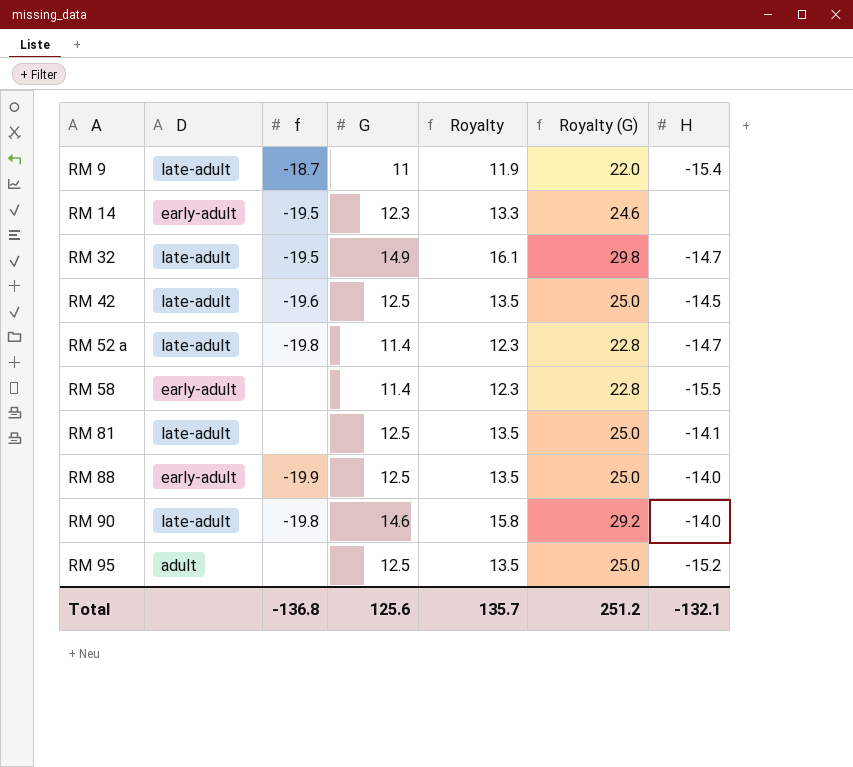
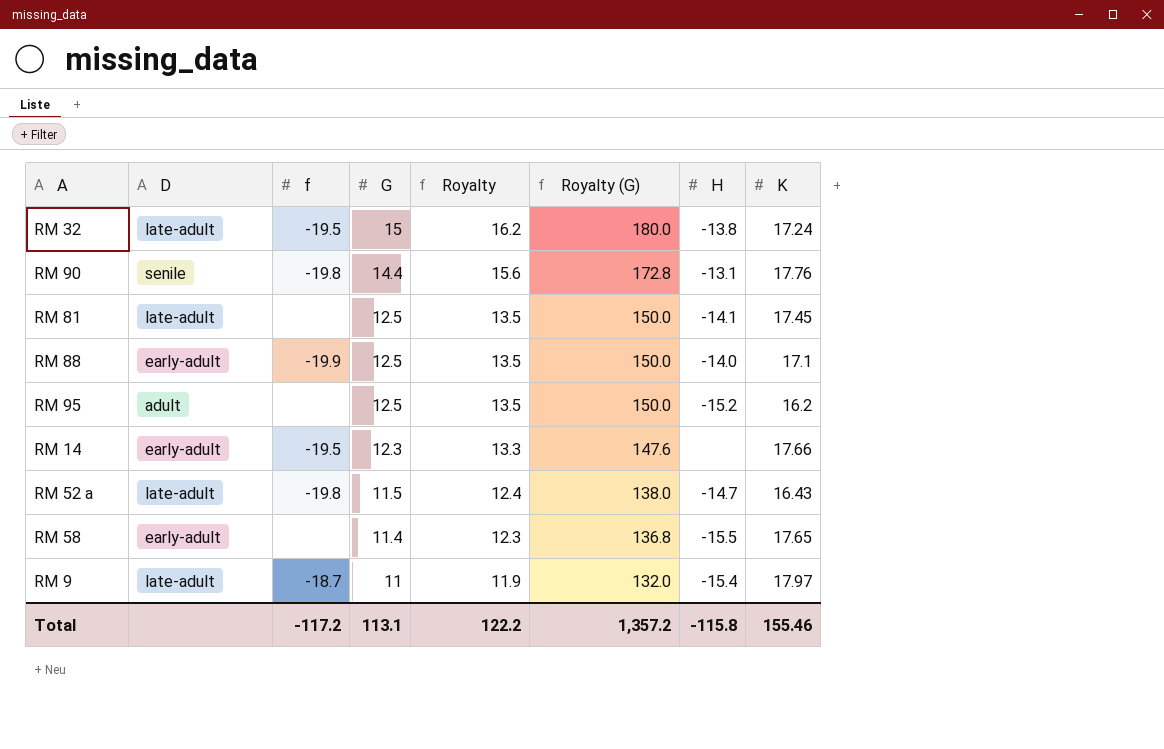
row order: A ascending -> G descending
column Royalty (G) | formula: [G] * 2 -> [G] * 12
column K | position: none -> 8
row RM 42: late-adult | -19.6 | 12.5 | 13.5 | 25.0 | -14.5 -> none
RM 32 | G: 14.9 -> 15
RM 32 | Royalty: 16.1 -> 16.2
RM 32 | H: -14.7 -> -13.8
RM 90 | D: late-adult -> senile
RM 90 | G: 14.6 -> 14.4
RM 90 | Royalty: 15.8 -> 15.6
RM 90 | H: -14.0 -> -13.1
RM 52 a | G: 11.4 -> 11.5
RM 52 a | Royalty: 12.3 -> 12.4
Total | f: -136.8 -> -117.2
Total | G: 125.6 -> 113.1
Total | Royalty: 135.7 -> 122.2
Total | Royalty (G): 251.2 -> 1,357.2
Total | H: -132.1 -> -115.8

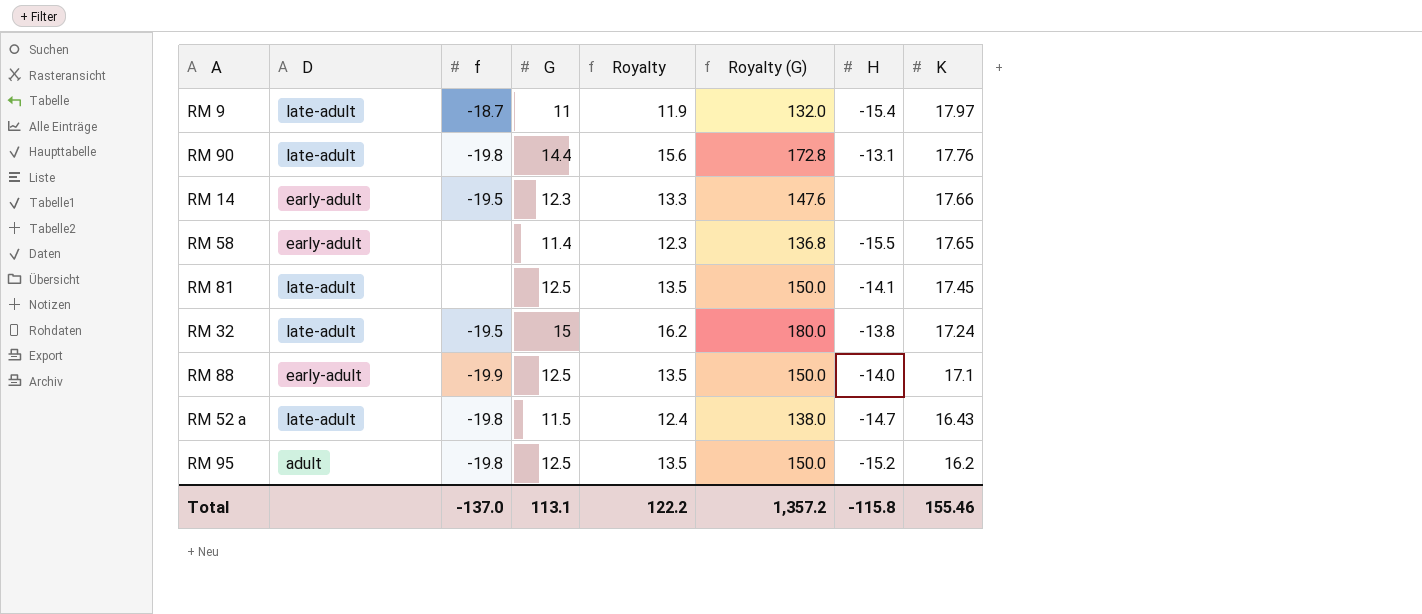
row order: G descending -> K descending
RM 90 | D: senile -> late-adult
RM 95 | f: none -> -19.8
Total | f: -117.2 -> -137.0

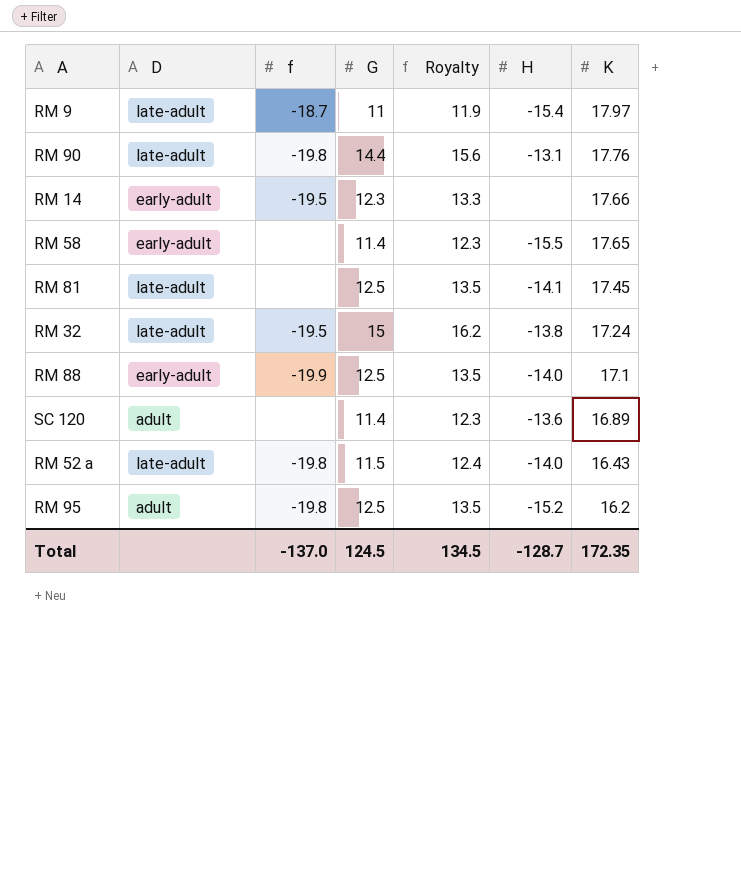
column Royalty (G) | formula: [G] * 12 -> none
row SC 120: none -> adult | none | 11.4 | 12.3 | -13.6 | 16.89
RM 52 a | H: -14.7 -> -14.0
Total | G: 113.1 -> 124.5
Total | Royalty: 122.2 -> 134.5
Total | H: -115.8 -> -128.7
Total | K: 155.46 -> 172.35

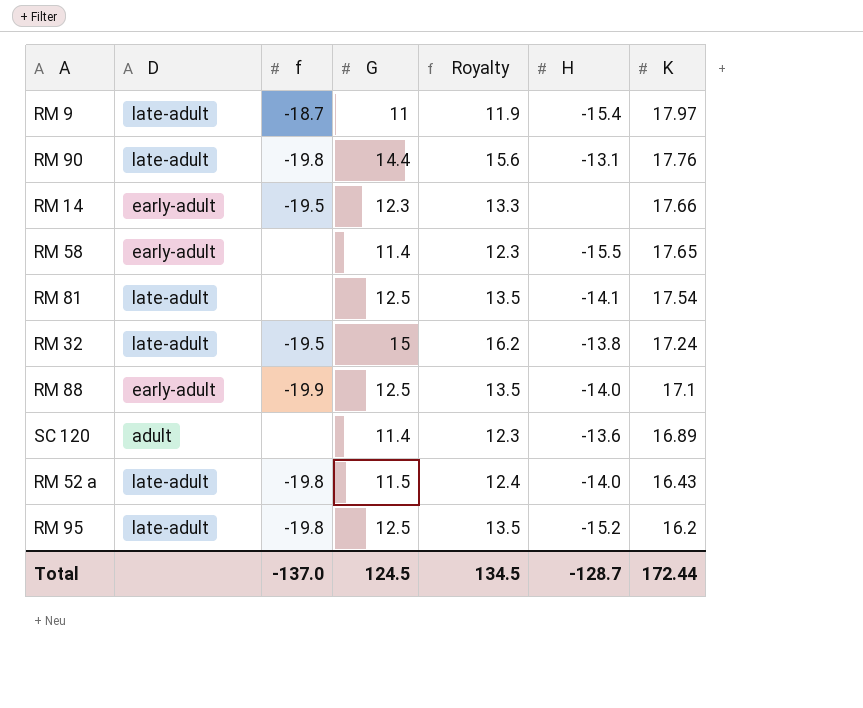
RM 81 | K: 17.45 -> 17.54
RM 95 | D: adult -> late-adult
Total | K: 172.35 -> 172.44

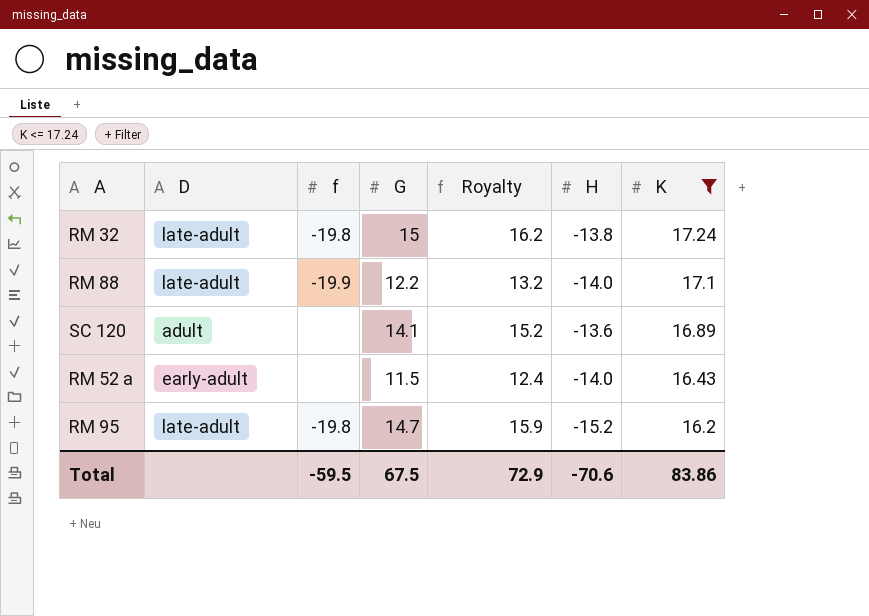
filter: none -> K <= 17.24
RM 32 | f: -19.5 -> -19.8
RM 88 | D: early-adult -> late-adult
RM 88 | G: 12.5 -> 12.2
RM 88 | Royalty: 13.5 -> 13.2
SC 120 | G: 11.4 -> 14.1
SC 120 | Royalty: 12.3 -> 15.2
RM 52 a | D: late-adult -> early-adult
RM 52 a | f: -19.8 -> none
RM 95 | G: 12.5 -> 14.7
RM 95 | Royalty: 13.5 -> 15.9
Total | f: -137.0 -> -59.5
Total | G: 124.5 -> 67.5
Total | Royalty: 134.5 -> 72.9
Total | H: -128.7 -> -70.6
Total | K: 172.44 -> 83.86

